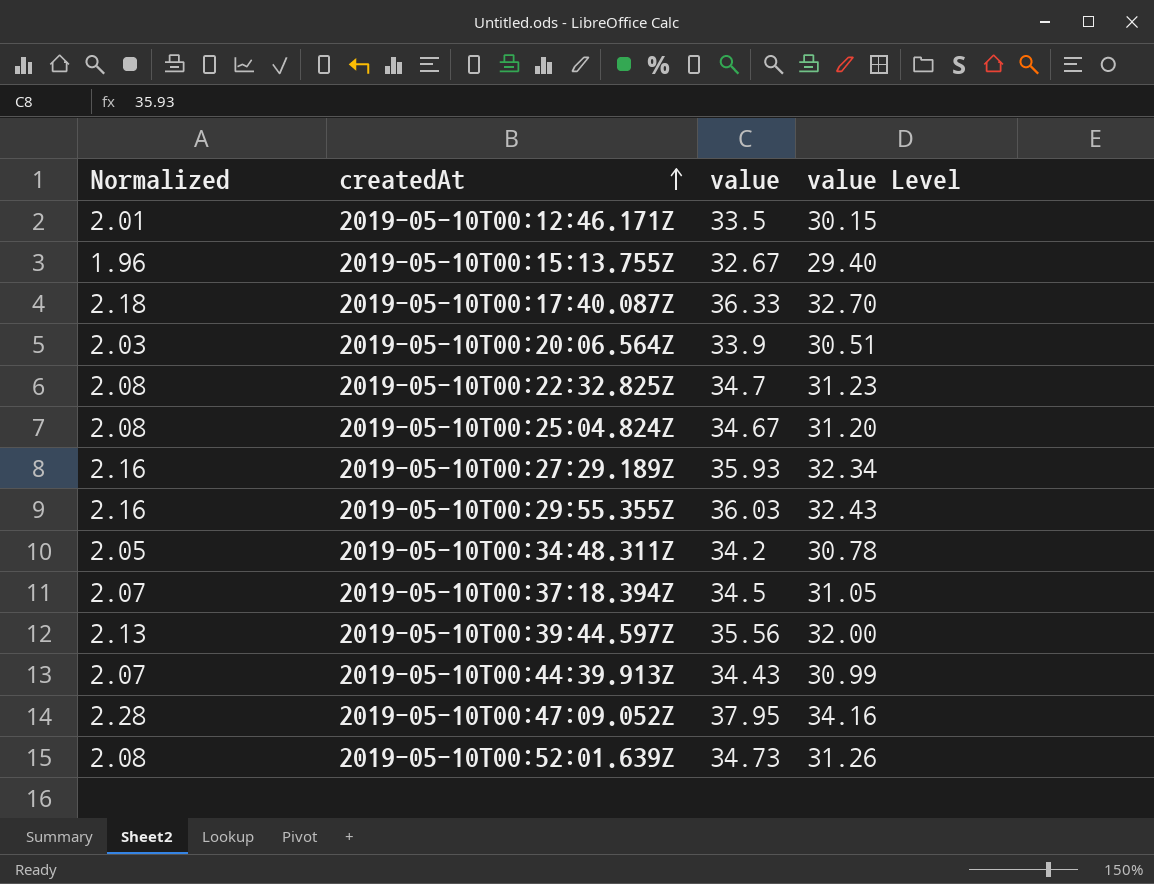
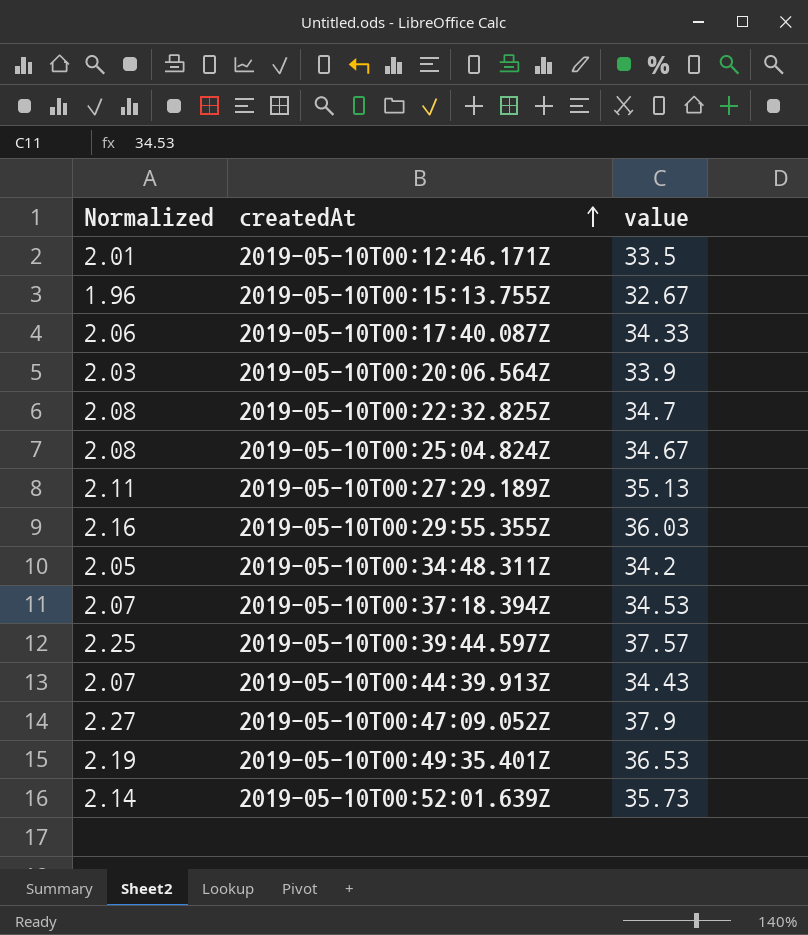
column value Level | formula: [value] * 0.9 -> none
2019-05-10T00:17:40.087Z | Normalized: 2.18 -> 2.06
2019-05-10T00:17:40.087Z | value: 36.33 -> 34.33
2019-05-10T00:27:29.189Z | Normalized: 2.16 -> 2.11
2019-05-10T00:27:29.189Z | value: 35.93 -> 35.13
2019-05-10T00:37:18.394Z | value: 34.5 -> 34.53
2019-05-10T00:39:44.597Z | Normalized: 2.13 -> 2.25
2019-05-10T00:39:44.597Z | value: 35.56 -> 37.57
2019-05-10T00:47:09.052Z | Normalized: 2.28 -> 2.27
2019-05-10T00:47:09.052Z | value: 37.95 -> 37.9
row 2019-05-10T00:49:35.401Z: none -> 2.19 | 36.53
2019-05-10T00:52:01.639Z | Normalized: 2.08 -> 2.14
2019-05-10T00:52:01.639Z | value: 34.73 -> 35.73

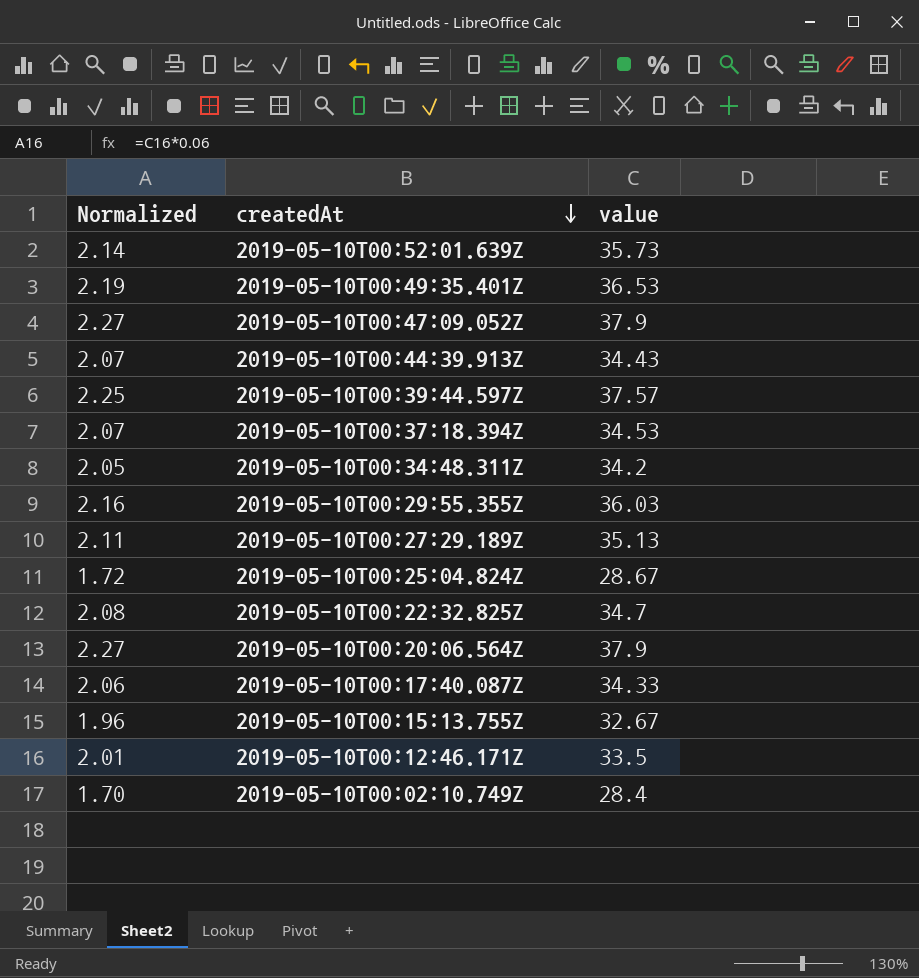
row order: createdAt ascending -> createdAt descending
2019-05-10T00:25:04.824Z | Normalized: 2.08 -> 1.72
2019-05-10T00:25:04.824Z | value: 34.67 -> 28.67
2019-05-10T00:20:06.564Z | Normalized: 2.03 -> 2.27
2019-05-10T00:20:06.564Z | value: 33.9 -> 37.9
row 2019-05-10T00:02:10.749Z: none -> 1.70 | 28.4

